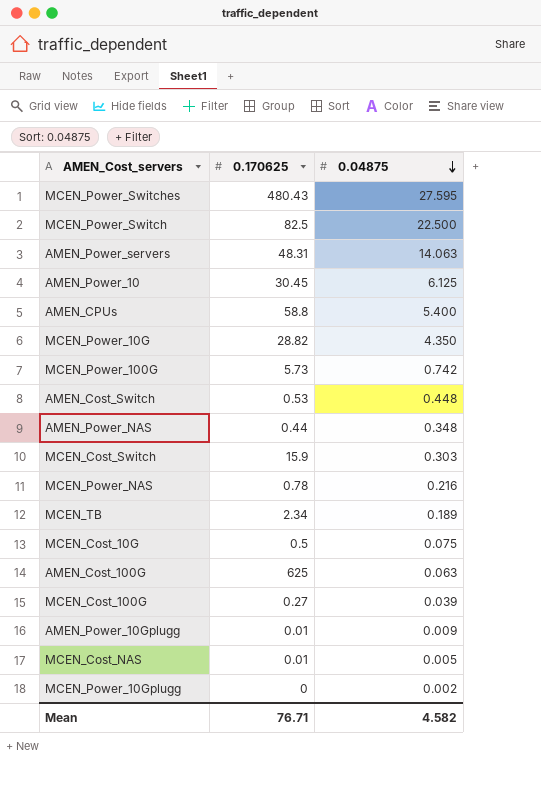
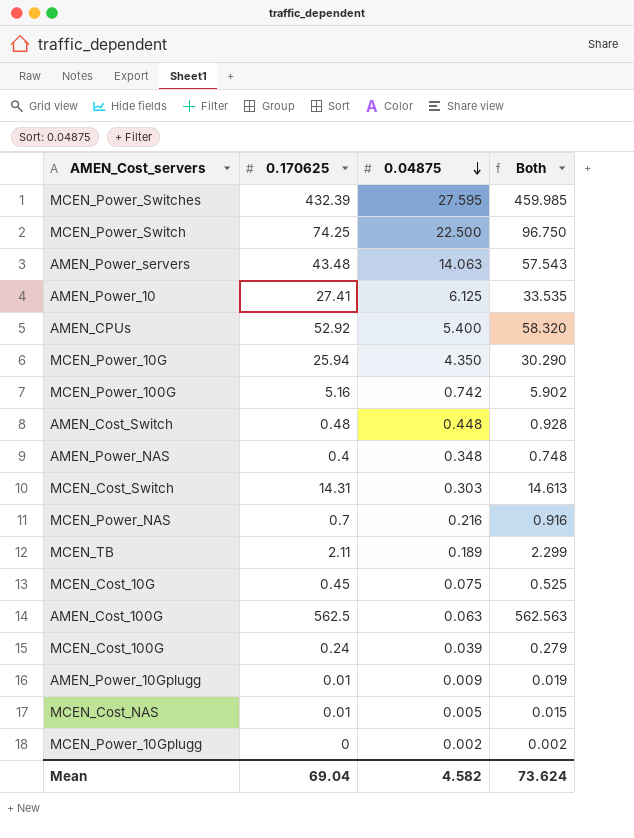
column Both | formula: none -> [0.170625] + [0.04875]
MCEN_Power_Switches | 0.170625: 480.43 -> 432.39
MCEN_Power_Switch | 0.170625: 82.5 -> 74.25
AMEN_Power_servers | 0.170625: 48.31 -> 43.48
AMEN_Power_10 | 0.170625: 30.45 -> 27.41
AMEN_CPUs | 0.170625: 58.8 -> 52.92
MCEN_Power_10G | 0.170625: 28.82 -> 25.94
MCEN_Power_100G | 0.170625: 5.73 -> 5.16
AMEN_Cost_Switch | 0.170625: 0.53 -> 0.48
AMEN_Power_NAS | 0.170625: 0.44 -> 0.4
MCEN_Cost_Switch | 0.170625: 15.9 -> 14.31
MCEN_Power_NAS | 0.170625: 0.78 -> 0.7
MCEN_TB | 0.170625: 2.34 -> 2.11
MCEN_Cost_10G | 0.170625: 0.5 -> 0.45
AMEN_Cost_100G | 0.170625: 625 -> 562.5
MCEN_Cost_100G | 0.170625: 0.27 -> 0.24
Mean | 0.170625: 76.71 -> 69.04

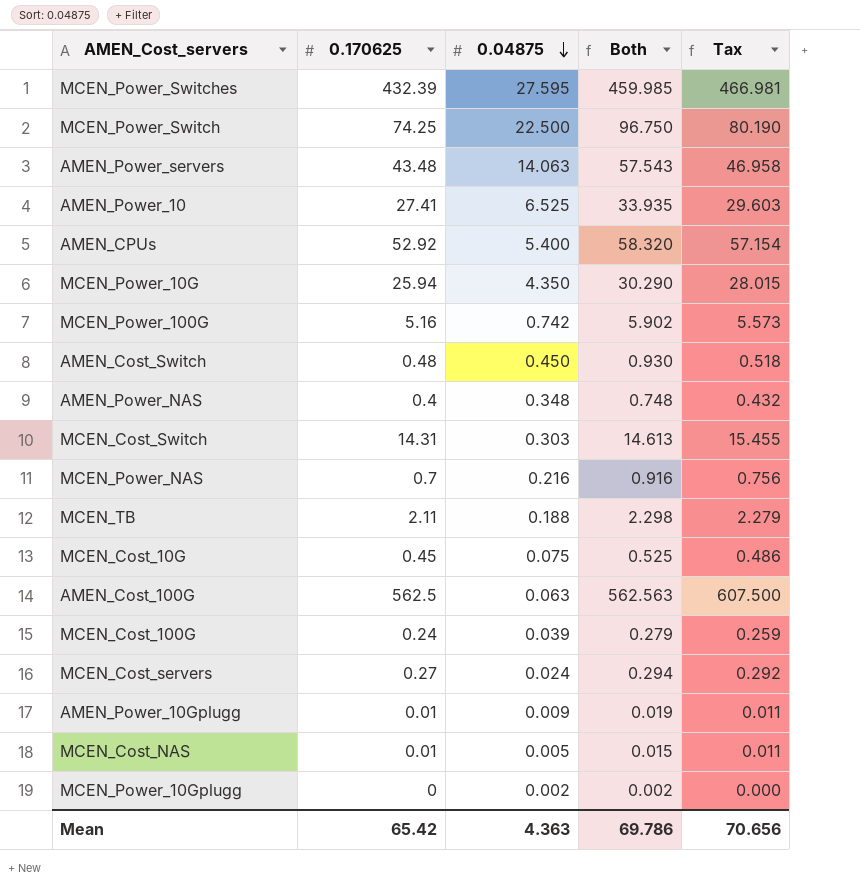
column Tax | formula: none -> [0.170625] * 1.08
AMEN_Power_10 | 0.04875: 6.125 -> 6.525
AMEN_Power_10 | Both: 33.535 -> 33.935
AMEN_Cost_Switch | 0.04875: 0.448 -> 0.450
AMEN_Cost_Switch | Both: 0.928 -> 0.930
MCEN_TB | 0.04875: 0.189 -> 0.188
MCEN_TB | Both: 2.299 -> 2.298
row MCEN_Cost_servers: none -> 0.27 | 0.024 | 0.294 | 0.292
Mean | 0.170625: 69.04 -> 65.42
Mean | 0.04875: 4.582 -> 4.363
Mean | Both: 73.624 -> 69.786

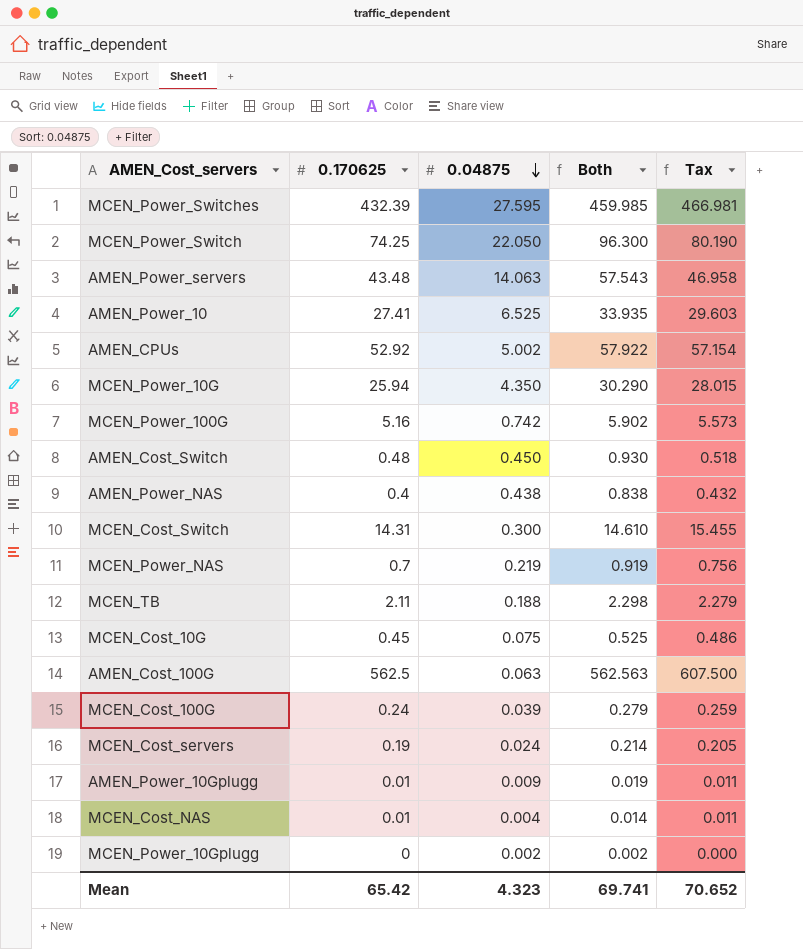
MCEN_Power_Switch | 0.04875: 22.500 -> 22.050
MCEN_Power_Switch | Both: 96.750 -> 96.300
AMEN_CPUs | 0.04875: 5.400 -> 5.002
AMEN_CPUs | Both: 58.320 -> 57.922
AMEN_Power_NAS | 0.04875: 0.348 -> 0.438
AMEN_Power_NAS | Both: 0.748 -> 0.838
MCEN_Cost_Switch | 0.04875: 0.303 -> 0.300
MCEN_Cost_Switch | Both: 14.613 -> 14.610
MCEN_Power_NAS | 0.04875: 0.216 -> 0.219
MCEN_Power_NAS | Both: 0.916 -> 0.919
MCEN_Cost_servers | 0.170625: 0.27 -> 0.19
MCEN_Cost_servers | Both: 0.294 -> 0.214
MCEN_Cost_servers | Tax: 0.292 -> 0.205
MCEN_Cost_NAS | 0.04875: 0.005 -> 0.004
MCEN_Cost_NAS | Both: 0.015 -> 0.014
Mean | 0.04875: 4.363 -> 4.323
Mean | Both: 69.786 -> 69.741
Mean | Tax: 70.656 -> 70.652

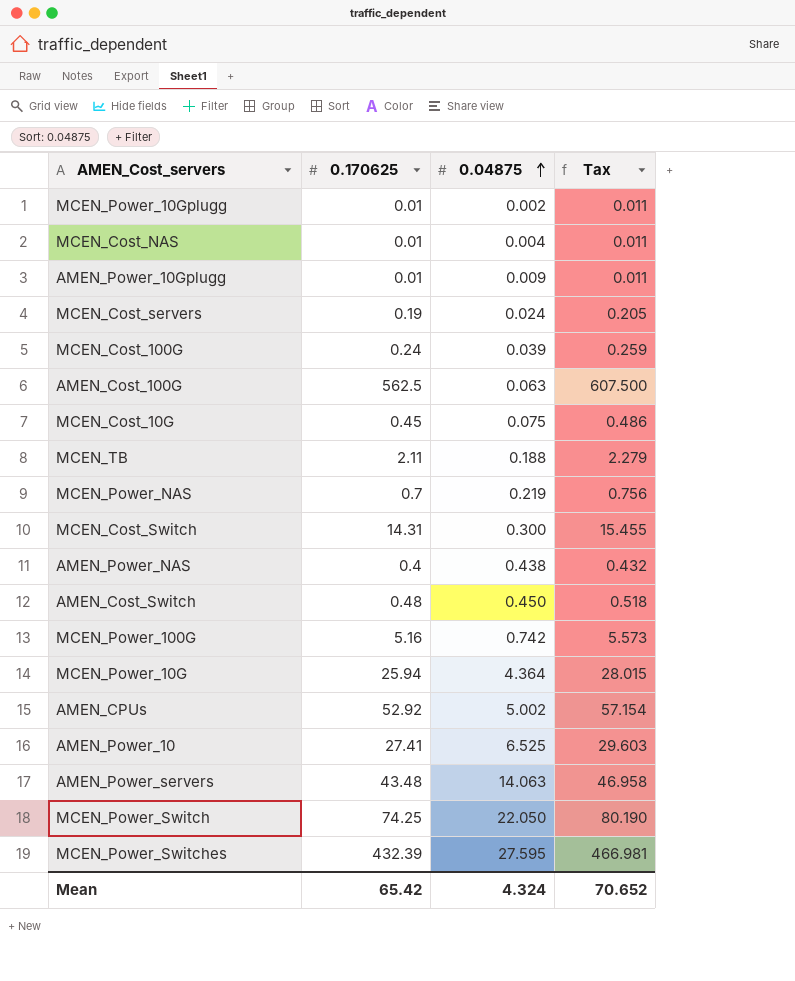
row order: 0.04875 descending -> 0.04875 ascending
column Both | formula: [0.170625] + [0.04875] -> none
MCEN_Power_10Gplugg | 0.170625: 0 -> 0.01
MCEN_Power_10Gplugg | Tax: 0.000 -> 0.011
MCEN_Power_10G | 0.04875: 4.350 -> 4.364
Mean | 0.04875: 4.323 -> 4.324

